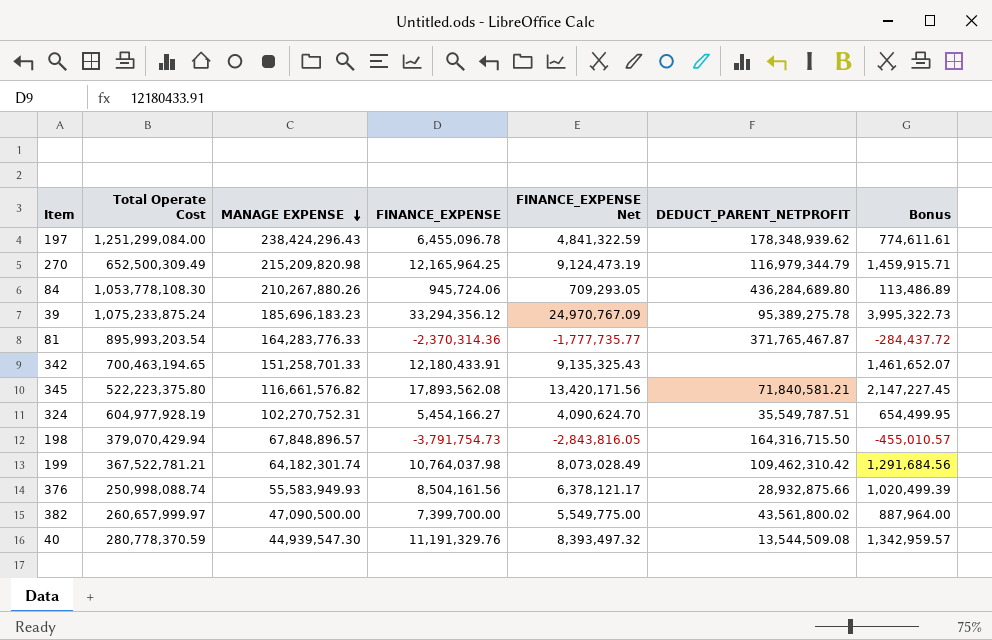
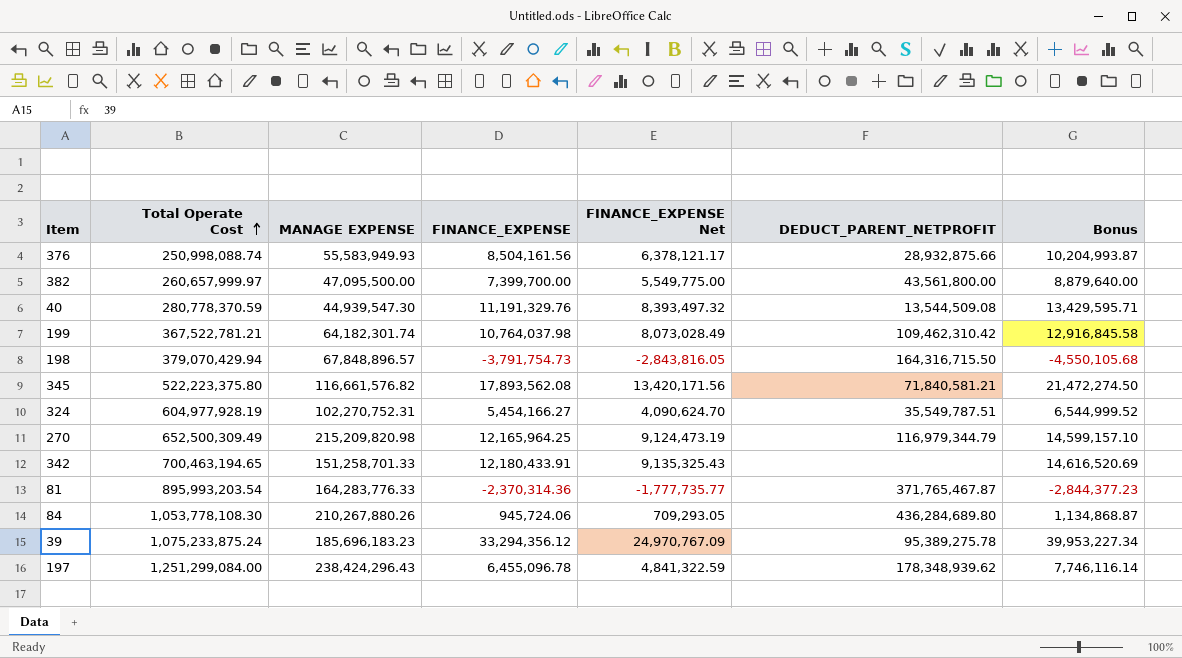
row order: MANAGE EXPENSE descending -> Total Operate Cost ascending
column Bonus | formula: [FINANCE_EXPENSE] * 0.12 -> [FINANCE_EXPENSE] * 1.2
382 | MANAGE EXPENSE: 47,090,500.00 -> 47,095,500.00
382 | DEDUCT_PARENT_NETPROFIT: 43,561,800.02 -> 43,561,800.00

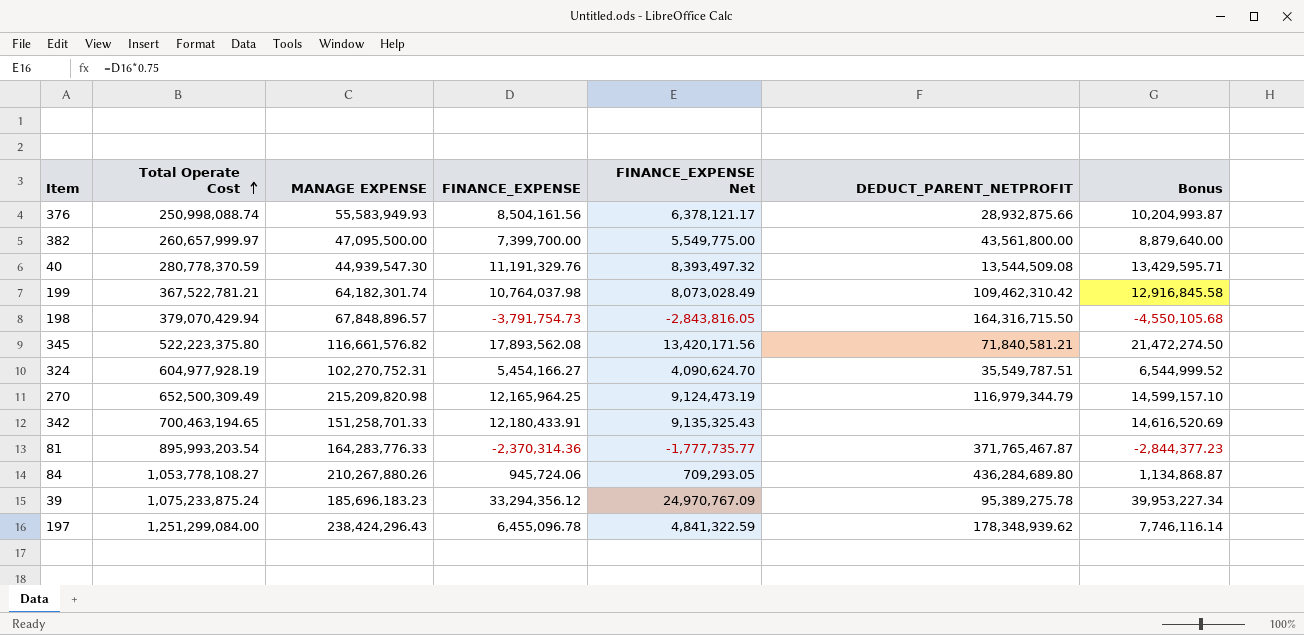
84 | Total Operate Cost: 1,053,778,108.30 -> 1,053,778,108.27

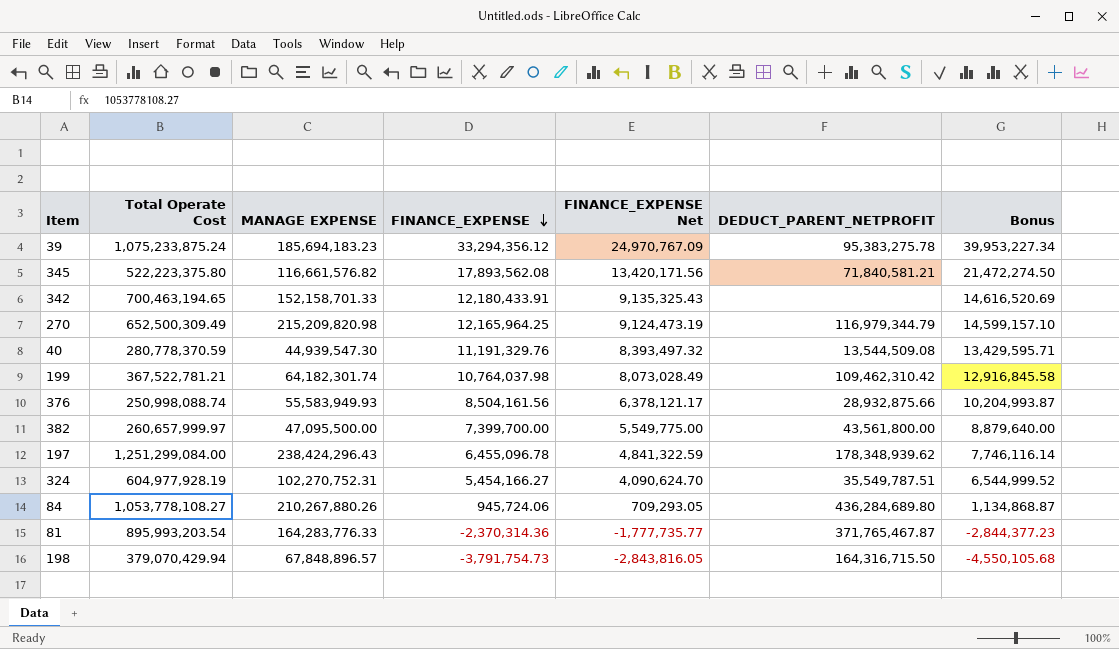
row order: Total Operate Cost ascending -> FINANCE_EXPENSE descending
39 | MANAGE EXPENSE: 185,696,183.23 -> 185,694,183.23
39 | DEDUCT_PARENT_NETPROFIT: 95,389,275.78 -> 95,383,275.78
342 | MANAGE EXPENSE: 151,258,701.33 -> 152,158,701.33

